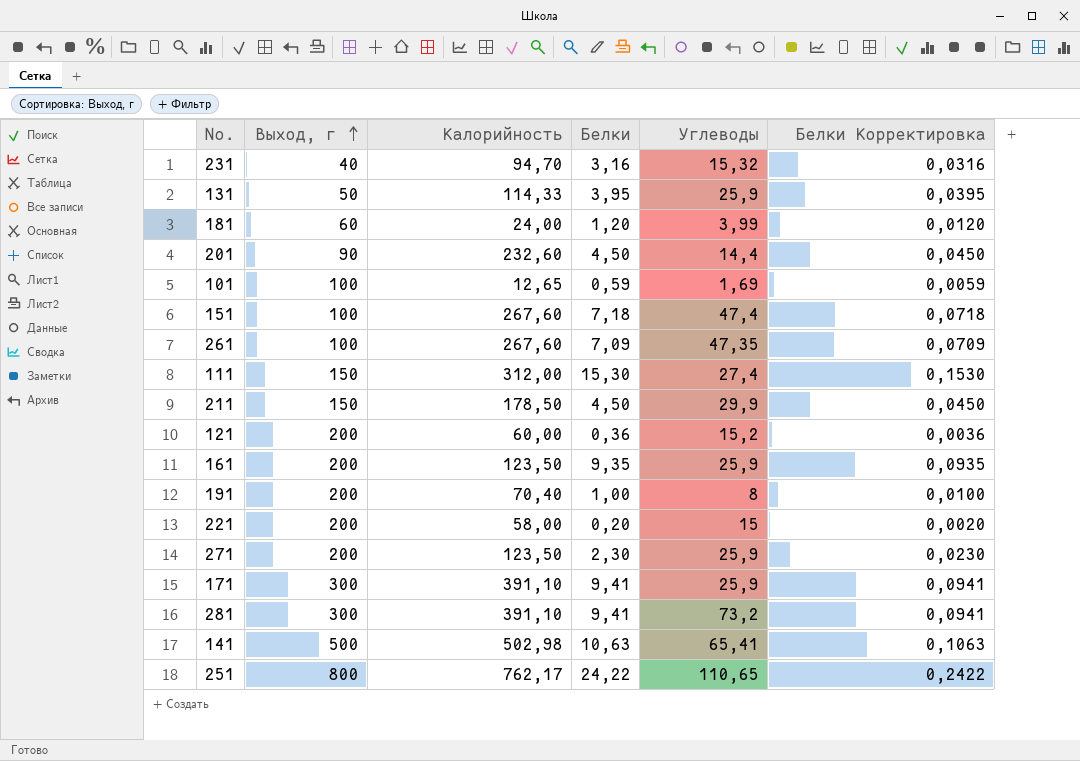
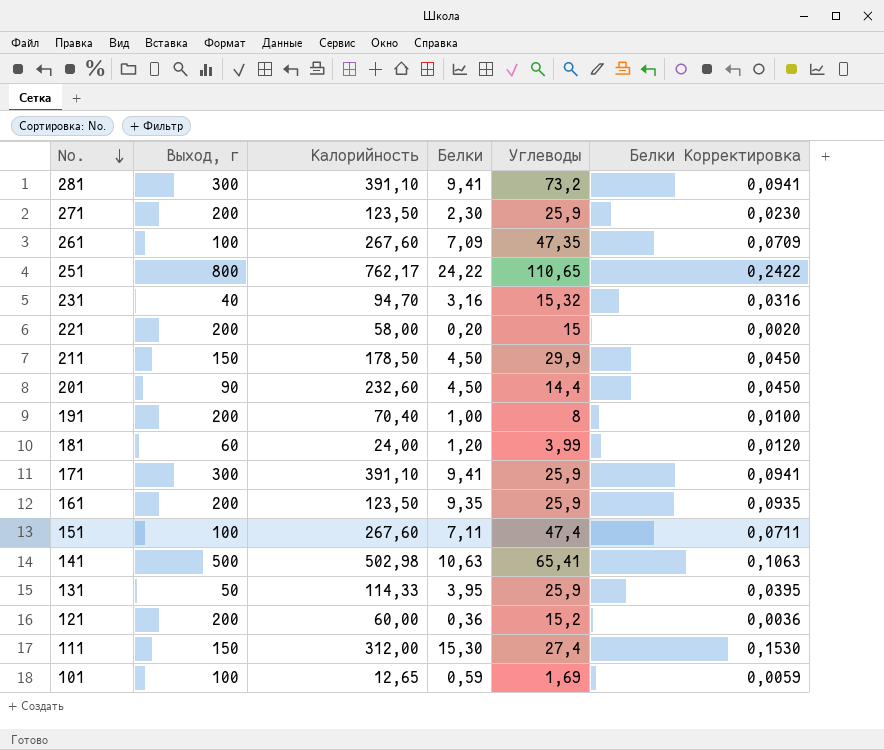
row order: Выход, г ascending -> No. descending
151 | Белки: 7,18 -> 7,11
151 | Белки Корректировка: 0,0718 -> 0,0711

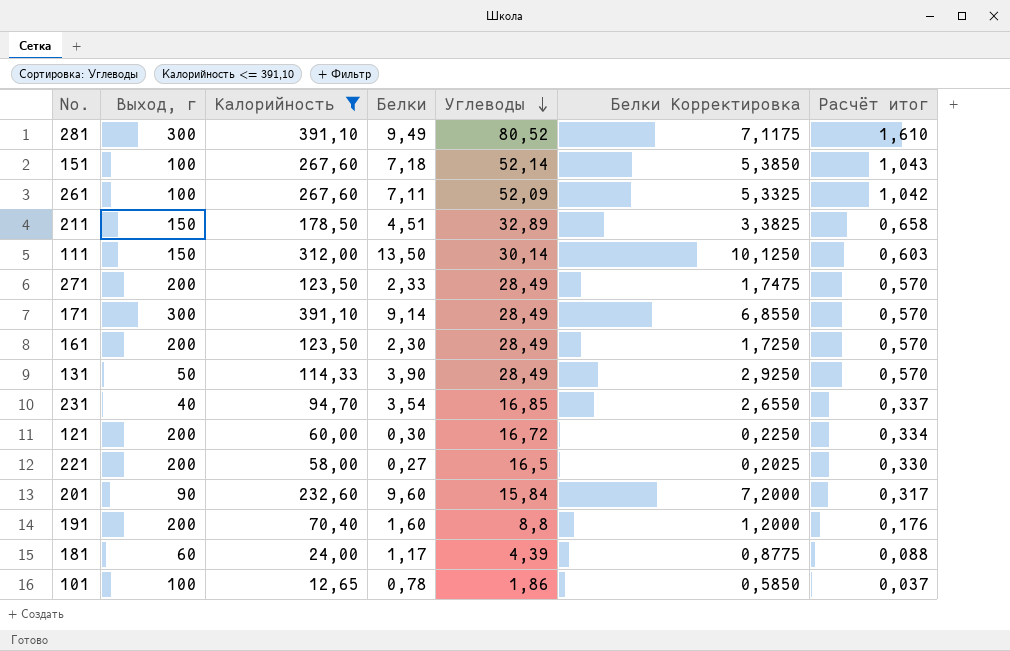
filter: none -> Калорийность <= 391,10
row order: No. descending -> Углеводы descending
column Белки Корректировка | formula: [Белки] * 0,01 -> [Белки] * 0,75
column Расчёт итог | formula: none -> [Углеводы] * 0,02
281 | Белки: 9,41 -> 9,49
281 | Углеводы: 73,2 -> 80,52
151 | Белки: 7,11 -> 7,18
151 | Углеводы: 47,4 -> 52,14
261 | Белки: 7,09 -> 7,11
261 | Углеводы: 47,35 -> 52,09
211 | Белки: 4,50 -> 4,51
211 | Углеводы: 29,9 -> 32,89
111 | Белки: 15,30 -> 13,50
111 | Углеводы: 27,4 -> 30,14
271 | Белки: 2,30 -> 2,33
271 | Углеводы: 25,9 -> 28,49
171 | Белки: 9,41 -> 9,14
171 | Углеводы: 25,9 -> 28,49
161 | Белки: 9,35 -> 2,30
161 | Углеводы: 25,9 -> 28,49
131 | Белки: 3,95 -> 3,90
131 | Углеводы: 25,9 -> 28,49
231 | Белки: 3,16 -> 3,54
231 | Углеводы: 15,32 -> 16,85
121 | Белки: 0,36 -> 0,30
121 | Углеводы: 15,2 -> 16,72
221 | Белки: 0,20 -> 0,27
221 | Углеводы: 15 -> 16,5
201 | Белки: 4,50 -> 9,60
201 | Углеводы: 14,4 -> 15,84
191 | Белки: 1,00 -> 1,60
191 | Углеводы: 8 -> 8,8
181 | Белки: 1,20 -> 1,17
181 | Углеводы: 3,99 -> 4,39
101 | Белки: 0,59 -> 0,78
101 | Углеводы: 1,69 -> 1,86

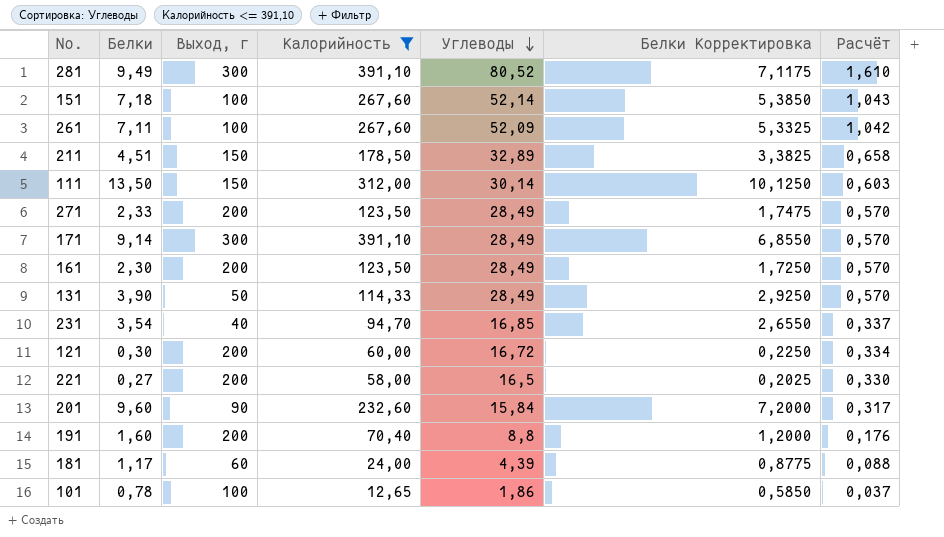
column Белки | position: 4 -> 2
column name: Расчёт итог -> Расчёт

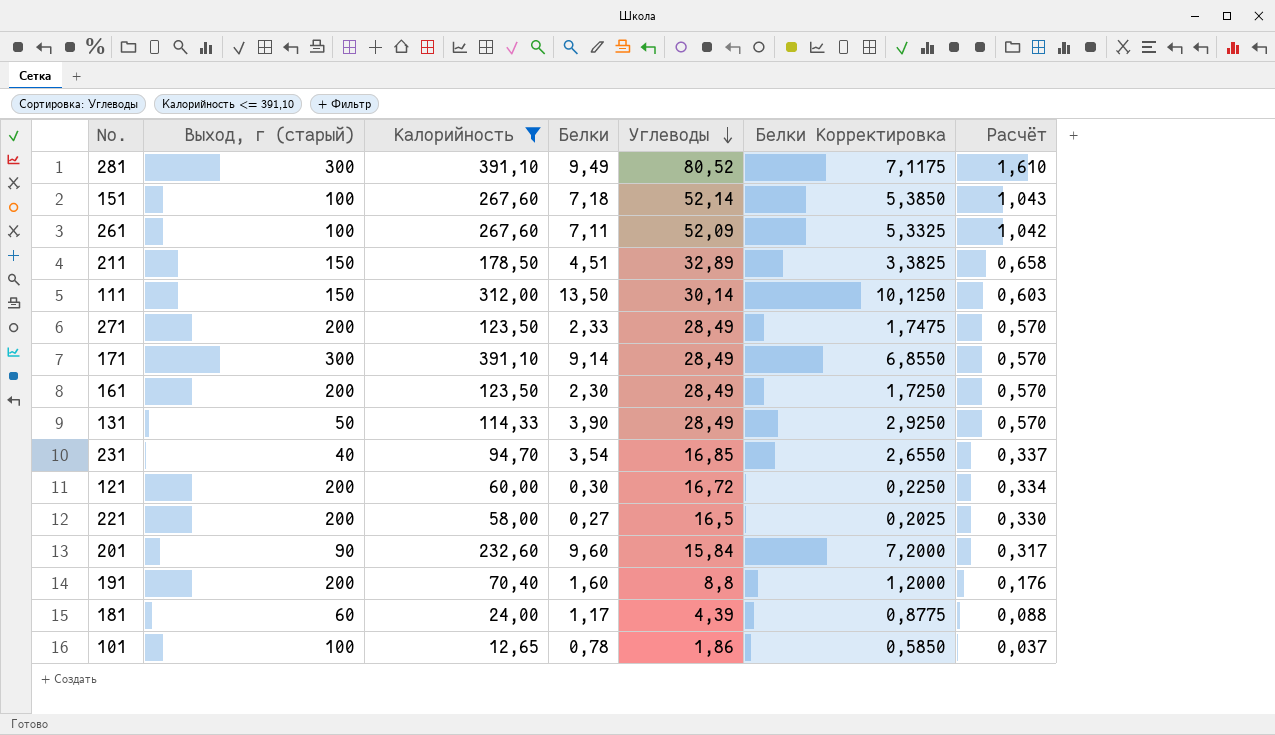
column name: Выход, г -> Выход, г (старый)
column Белки | position: 2 -> 4

